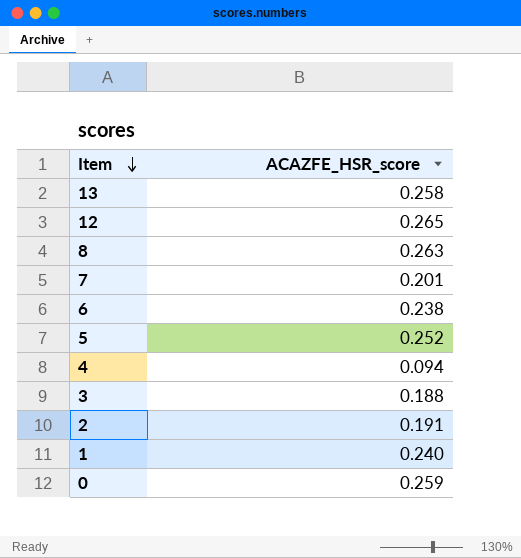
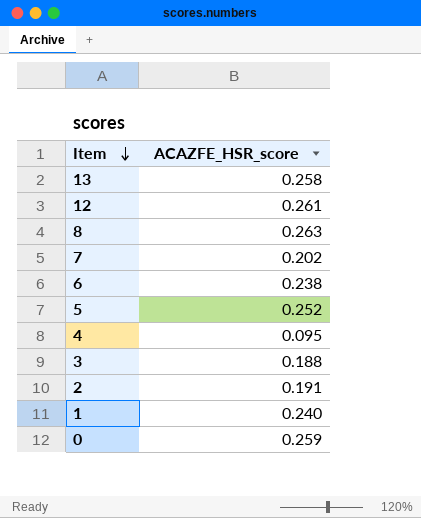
12 | ACAZFE_HSR_score: 0.265 -> 0.261
7 | ACAZFE_HSR_score: 0.201 -> 0.202
4 | ACAZFE_HSR_score: 0.094 -> 0.095

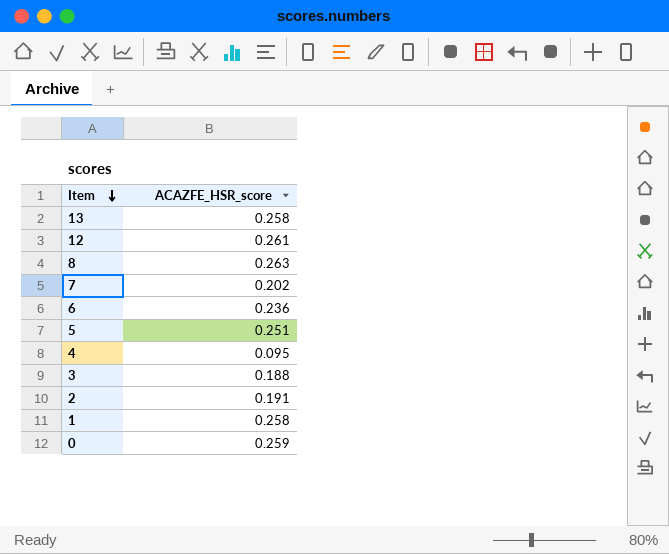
6 | ACAZFE_HSR_score: 0.238 -> 0.236
5 | ACAZFE_HSR_score: 0.252 -> 0.251
1 | ACAZFE_HSR_score: 0.240 -> 0.258

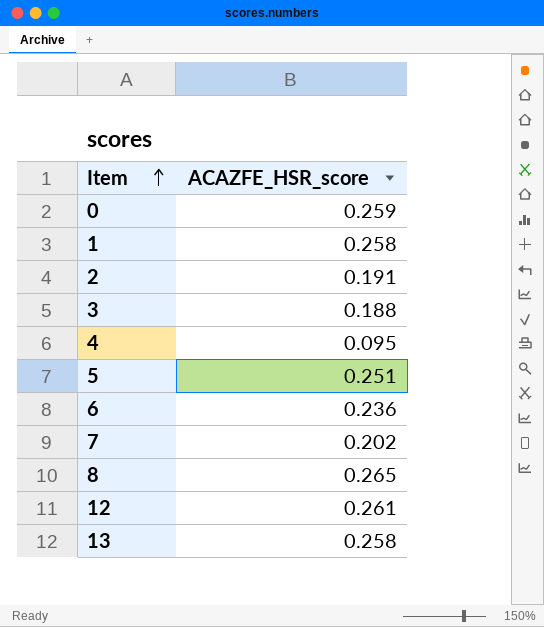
row order: Item descending -> Item ascending
8 | ACAZFE_HSR_score: 0.263 -> 0.265

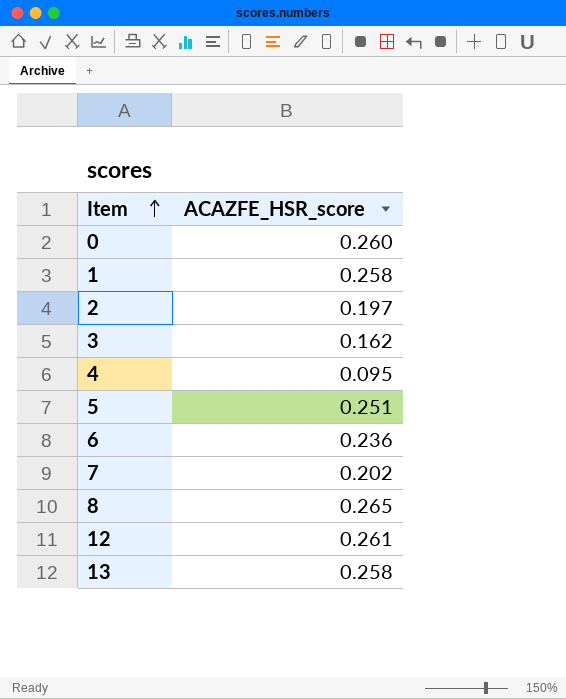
0 | ACAZFE_HSR_score: 0.259 -> 0.260
2 | ACAZFE_HSR_score: 0.191 -> 0.197
3 | ACAZFE_HSR_score: 0.188 -> 0.162

